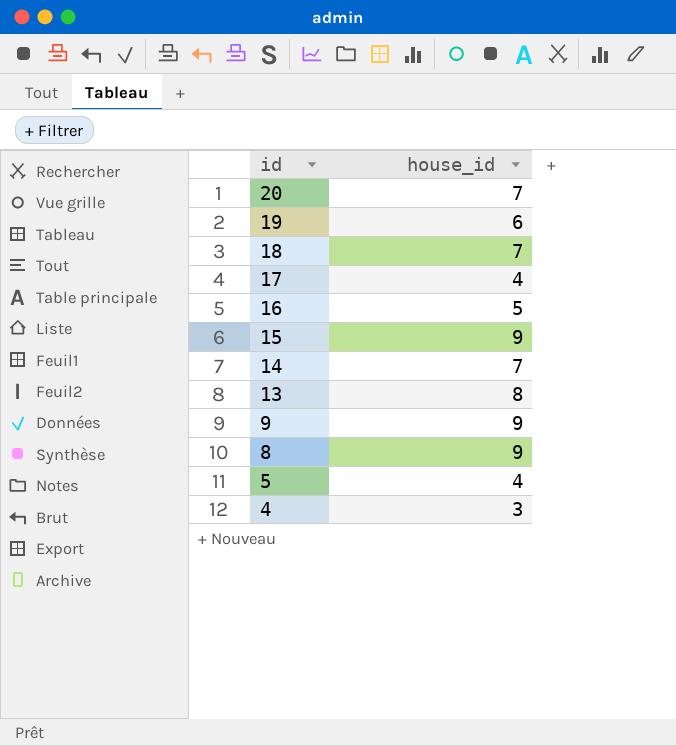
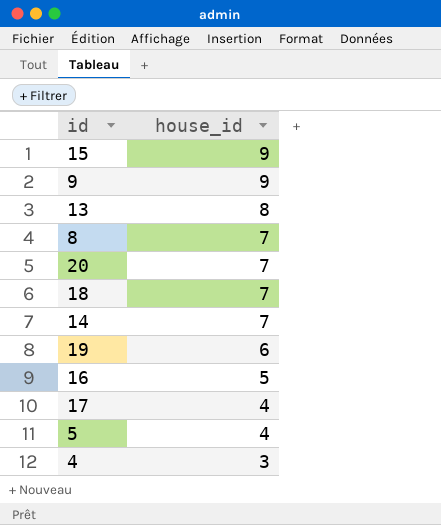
row order: id descending -> house_id descending
8 | house_id: 9 -> 7

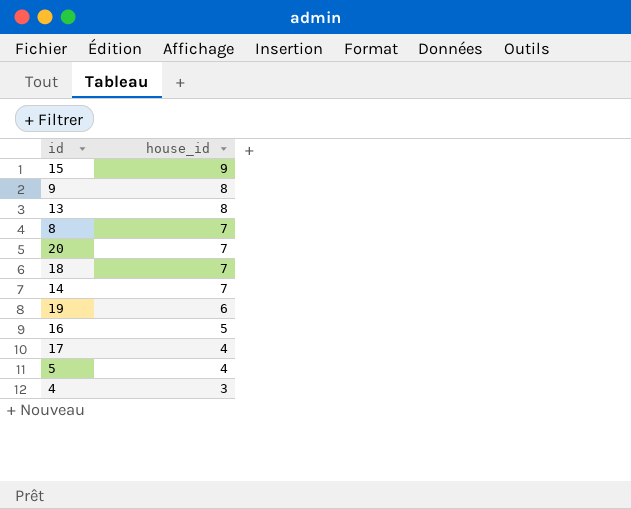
9 | house_id: 9 -> 8

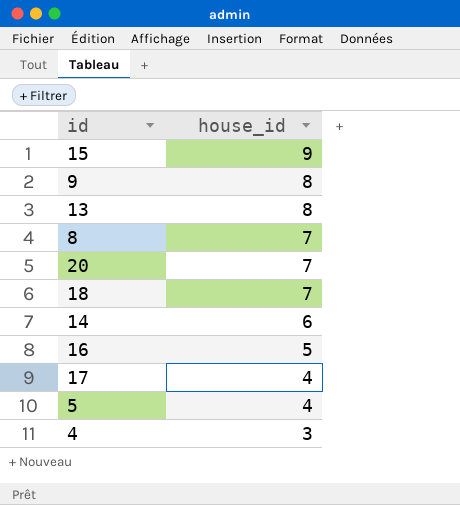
row 19: 6 -> none
14 | house_id: 7 -> 6

